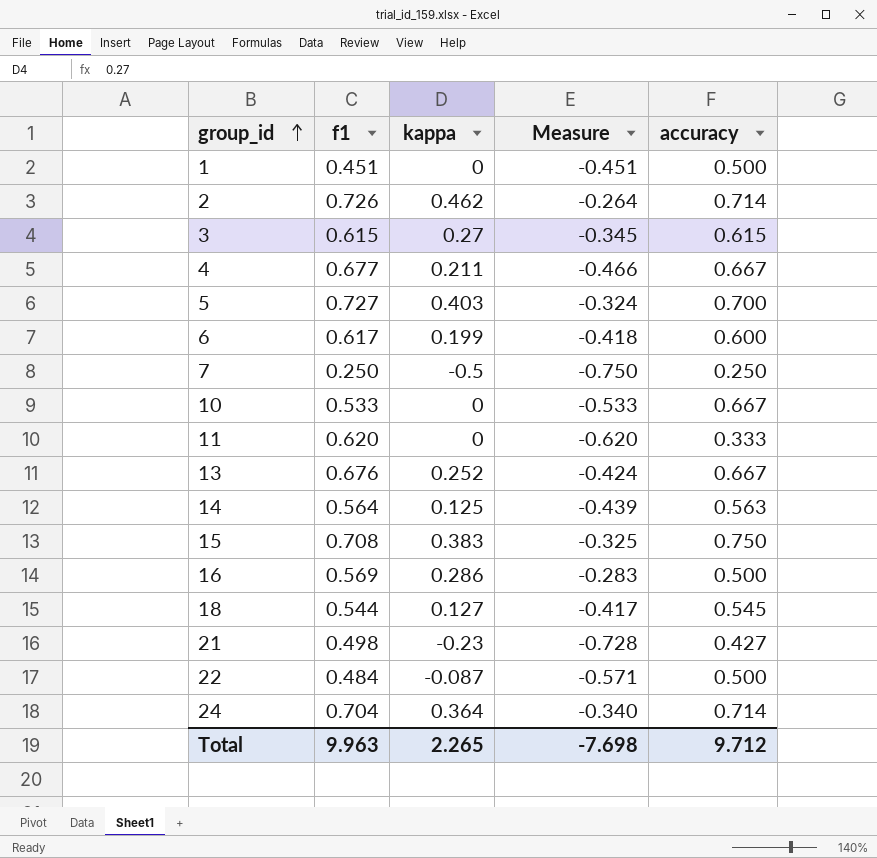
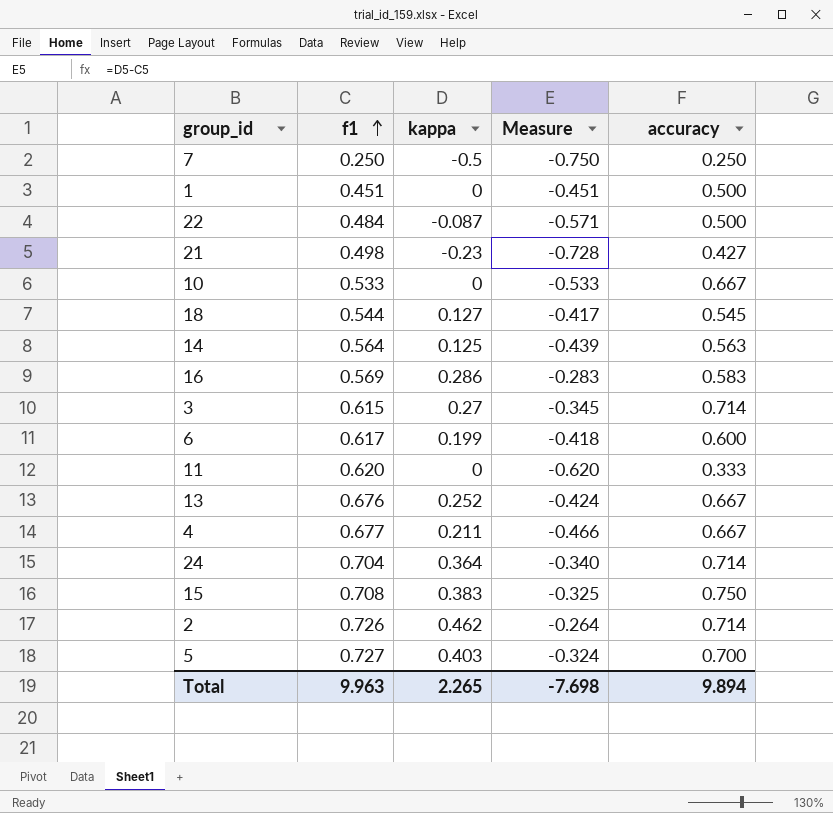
row order: group_id ascending -> f1 ascending
16 | accuracy: 0.500 -> 0.583
3 | accuracy: 0.615 -> 0.714
Total | accuracy: 9.712 -> 9.894

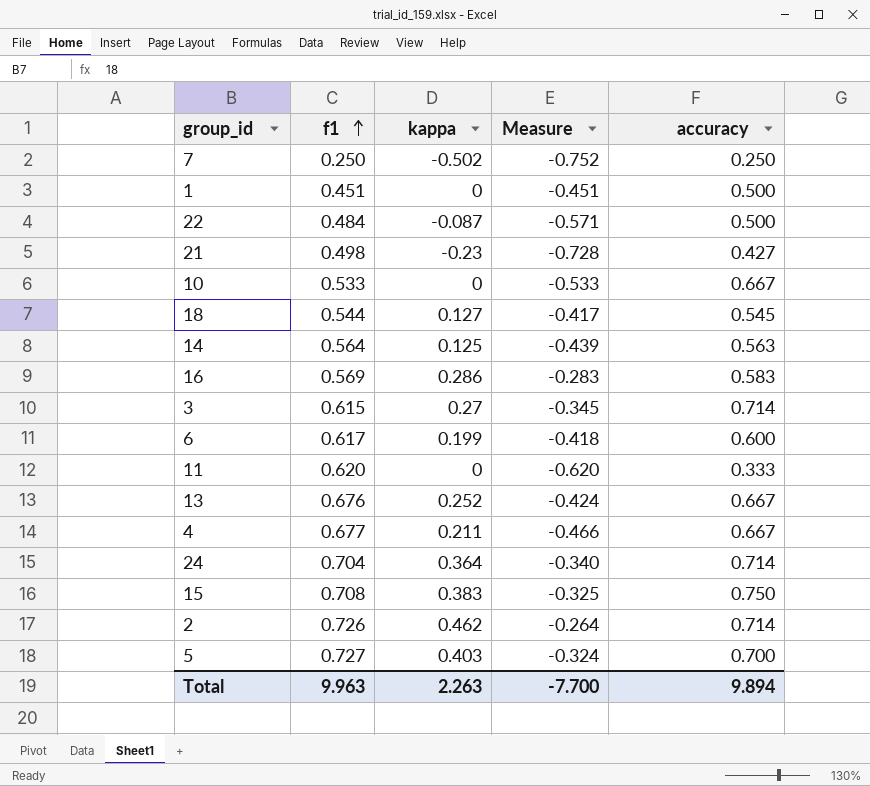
7 | kappa: -0.5 -> -0.502
7 | Measure: -0.750 -> -0.752
Total | kappa: 2.265 -> 2.263
Total | Measure: -7.698 -> -7.700

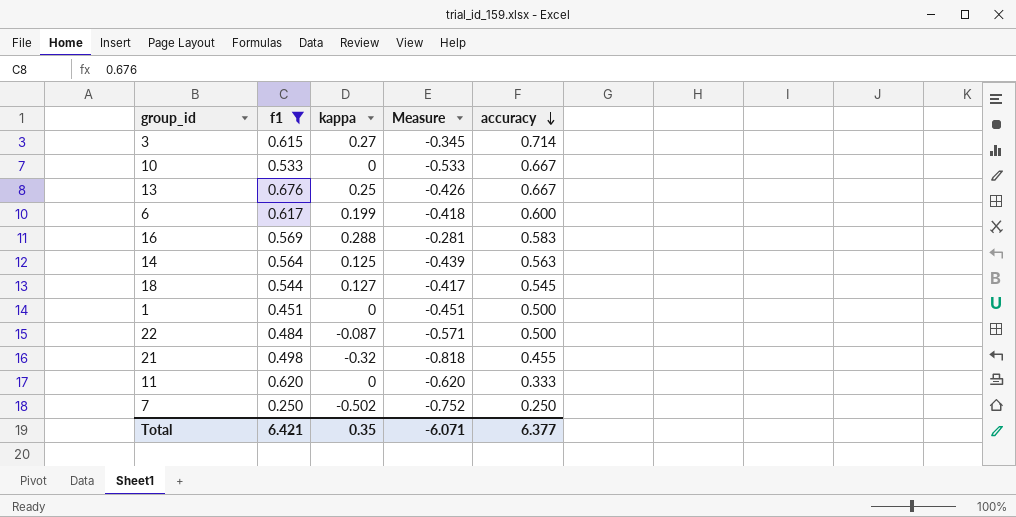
filter: none -> f1 <= 0.676
row order: f1 ascending -> accuracy descending
13 | kappa: 0.252 -> 0.25
13 | Measure: -0.424 -> -0.426
16 | kappa: 0.286 -> 0.288
16 | Measure: -0.283 -> -0.281
21 | kappa: -0.23 -> -0.32
21 | Measure: -0.728 -> -0.818
21 | accuracy: 0.427 -> 0.455
Total | f1: 9.963 -> 6.421
Total | kappa: 2.263 -> 0.35
Total | Measure: -7.700 -> -6.071
Total | accuracy: 9.894 -> 6.377

